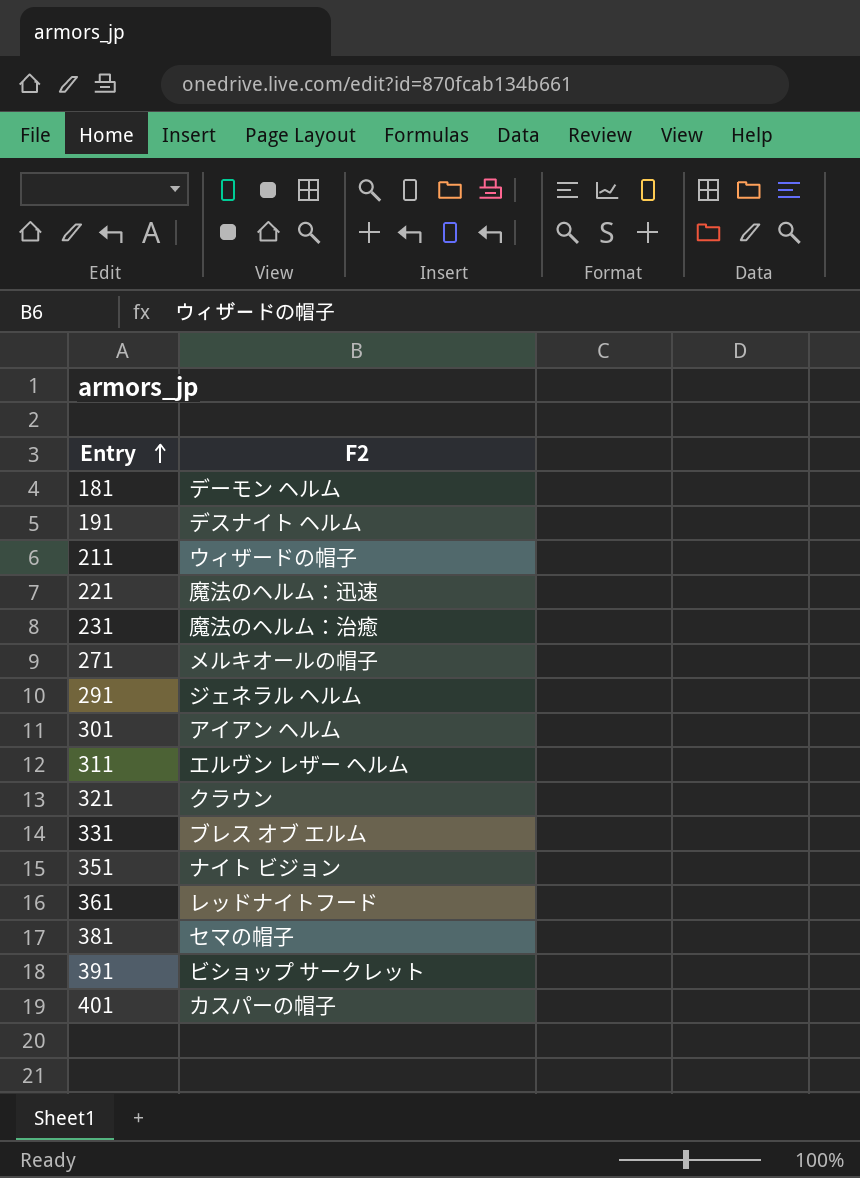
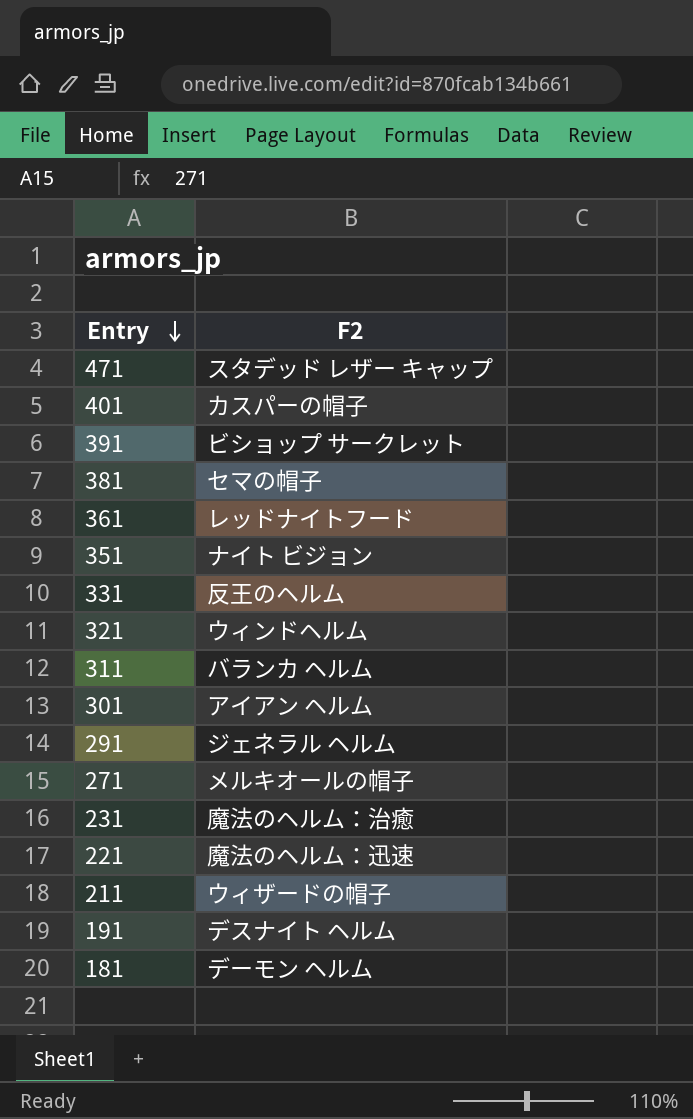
row order: Entry ascending -> Entry descending
row 471: none -> スタデッド レザー キャップ
331 | F2: ブレス オブ エルム -> 反王のヘルム
321 | F2: クラウン -> ウィンドヘルム
311 | F2: エルヴン レザー ヘルム -> バランカ ヘルム

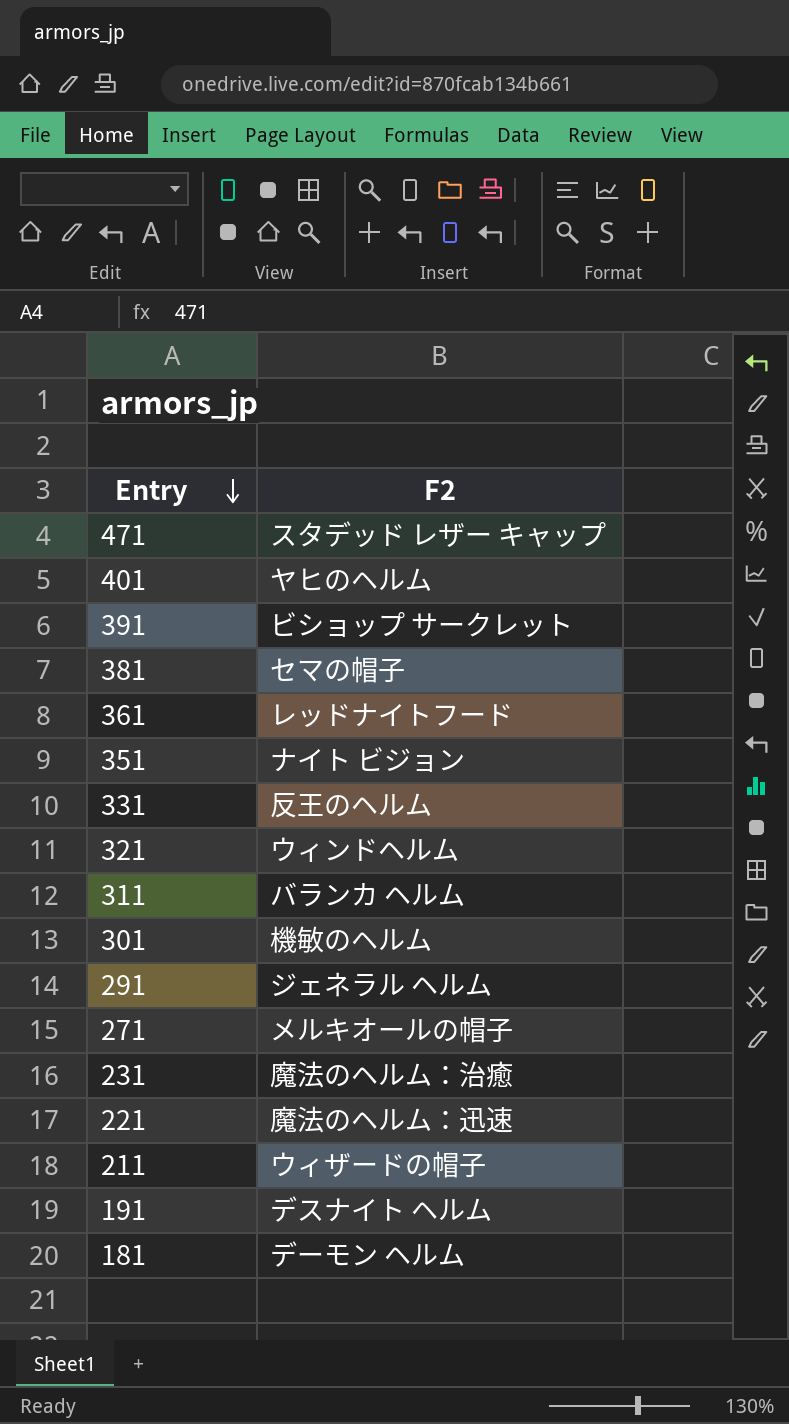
401 | F2: カスパーの帽子 -> ヤヒのヘルム
301 | F2: アイアン ヘルム -> 機敏のヘルム

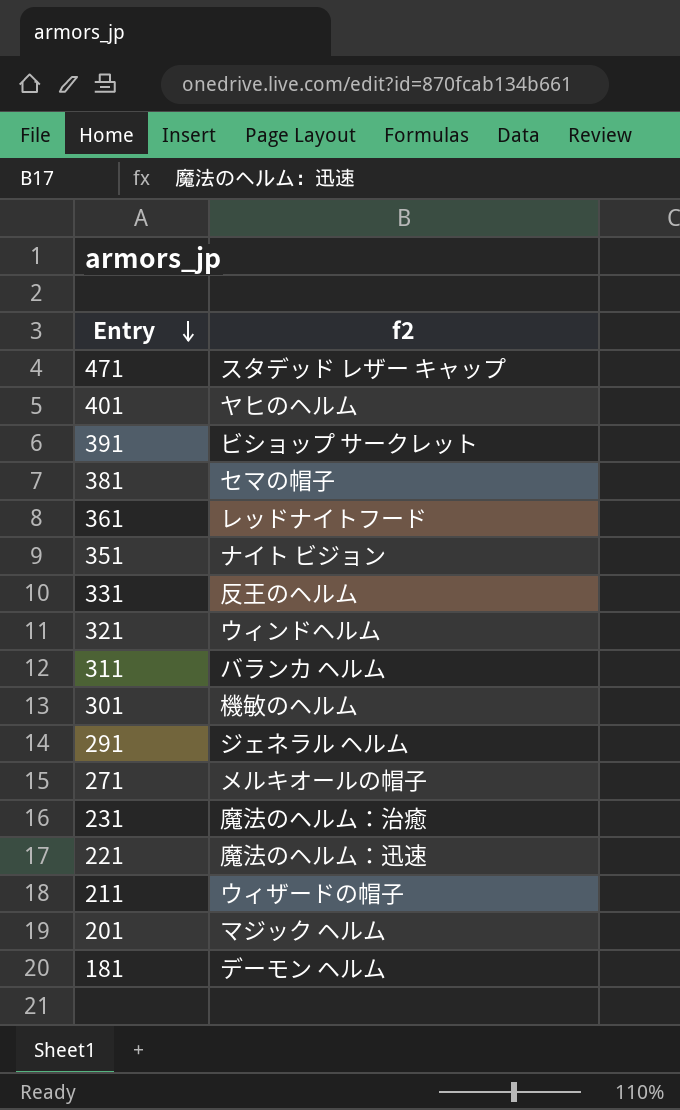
column name: F2 -> f2
row 191: デスナイト ヘルム -> none
row 201: none -> マジック ヘルム

